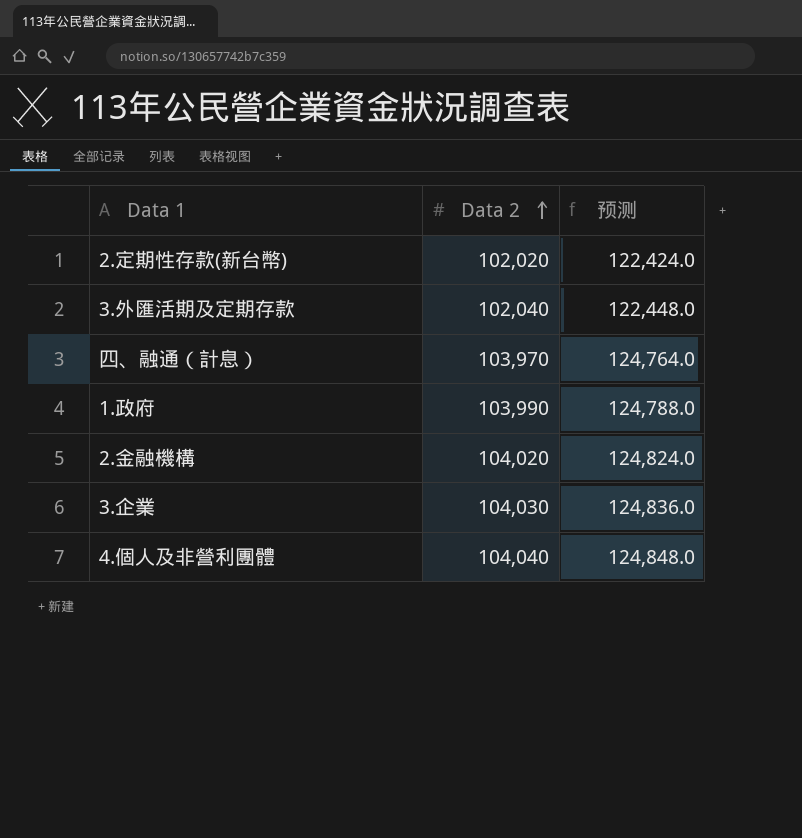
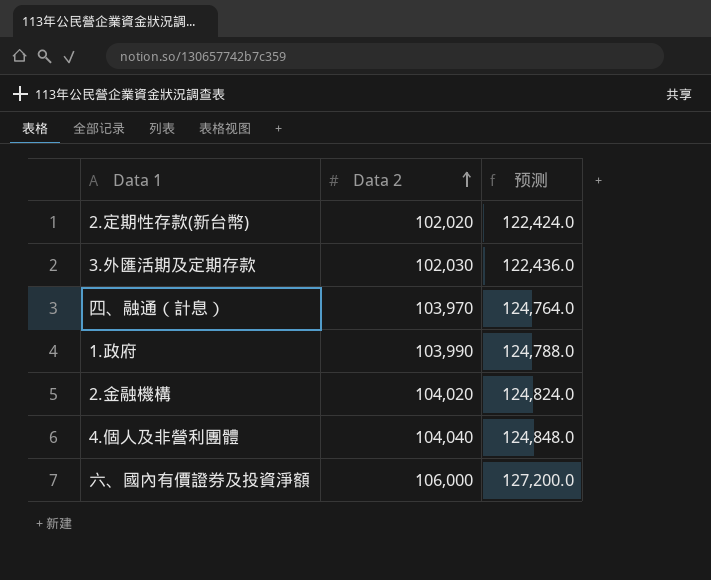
row 3.企業: 104,030 | 124,836.0 -> none
3.外匯活期及定期存款 | Data 2: 102,040 -> 102,030
3.外匯活期及定期存款 | 预测: 122,448.0 -> 122,436.0
row 六、國內有價證券及投資淨額: none -> 106,000 | 127,200.0

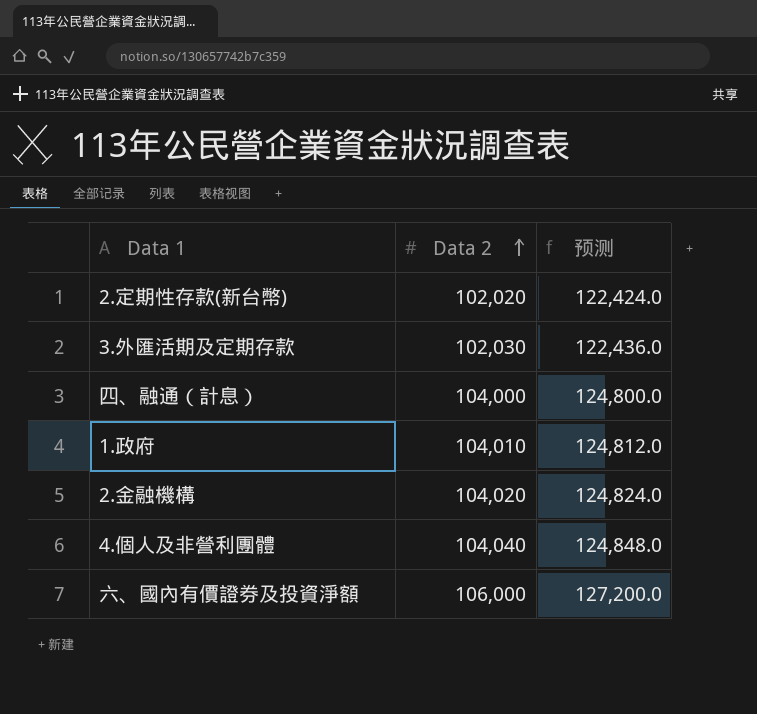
四、融通（計息） | Data 2: 103,970 -> 104,000
四、融通（計息） | 预测: 124,764.0 -> 124,800.0
1.政府 | Data 2: 103,990 -> 104,010
1.政府 | 预测: 124,788.0 -> 124,812.0

